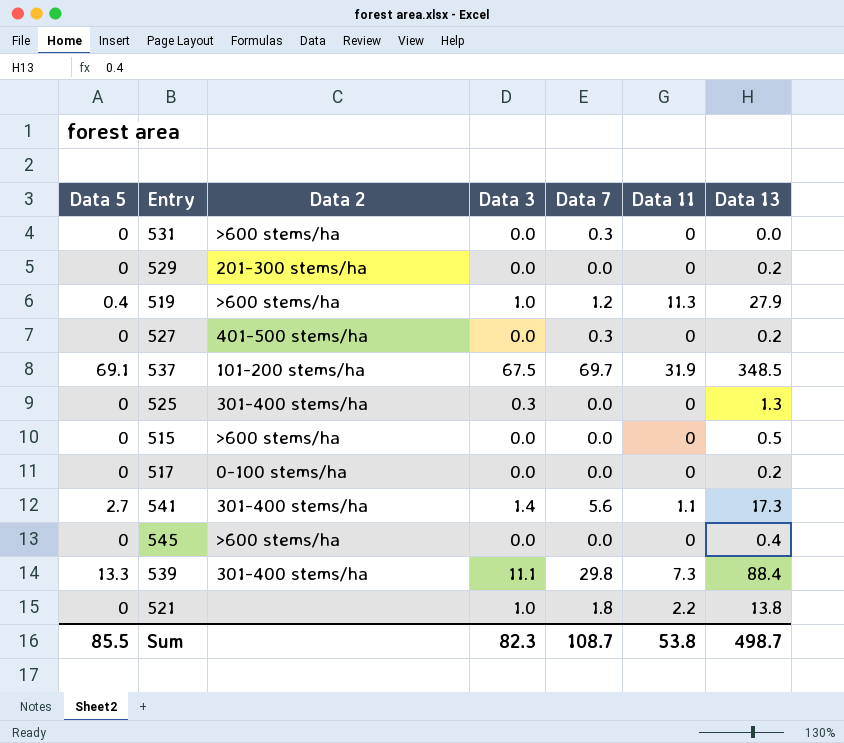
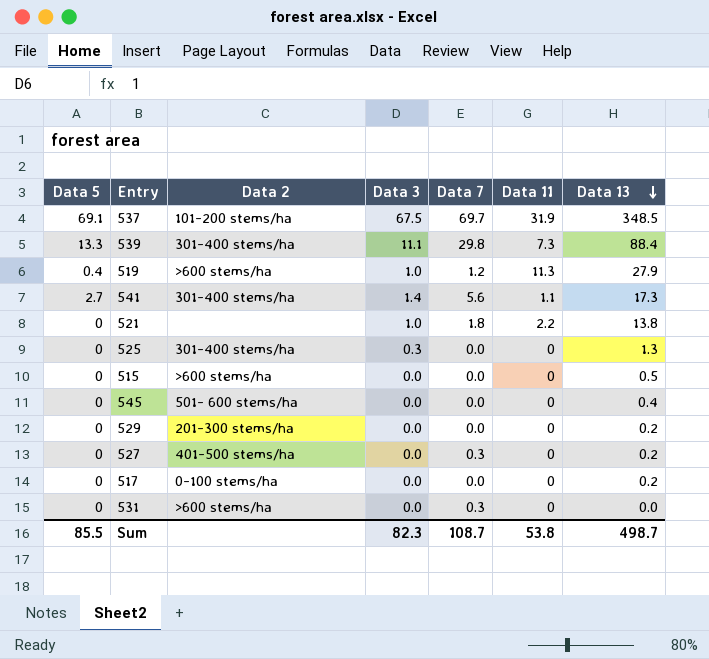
row order: none -> Data 13 descending
545 | Data 2: >600 stems/ha -> 501- 600 stems/ha

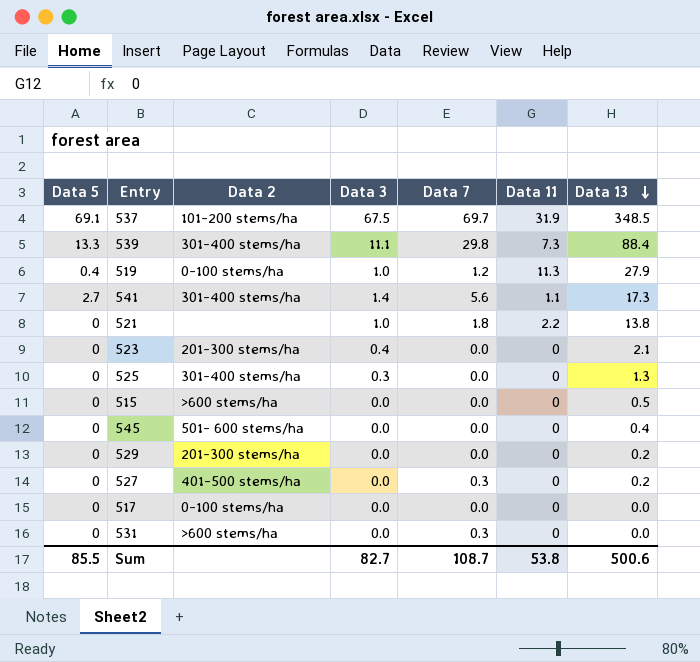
519 | Data 2: >600 stems/ha -> 0-100 stems/ha
row 523: none -> 0 | 201-300 stems/ha | 0.4 | 0.0 | 0 | 2.1
517 | Data 13: 0.2 -> 0.0
Sum | Data 3: 82.3 -> 82.7
Sum | Data 13: 498.7 -> 500.6

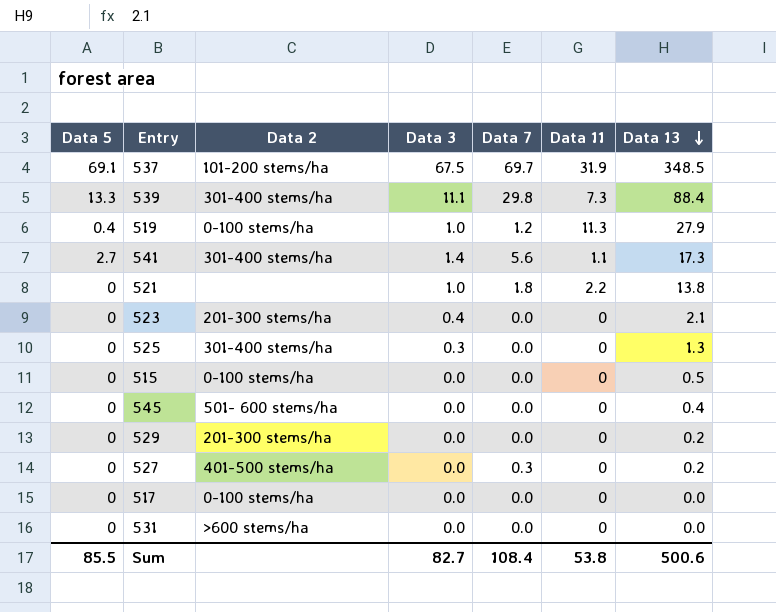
515 | Data 2: >600 stems/ha -> 0-100 stems/ha
531 | Data 7: 0.3 -> 0.0
Sum | Data 7: 108.7 -> 108.4

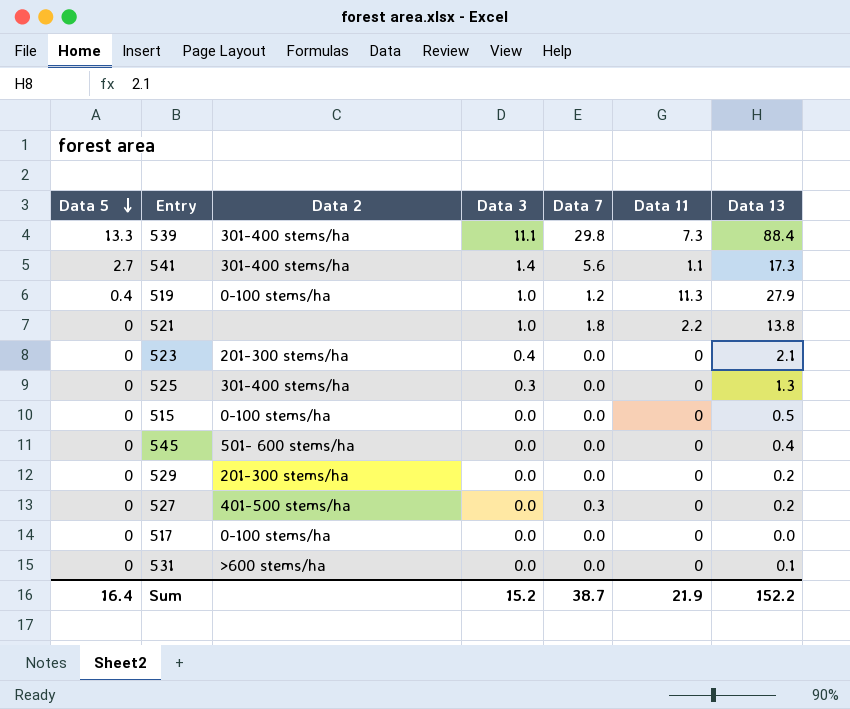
row order: Data 13 descending -> Data 5 descending
row 537: 69.1 | 101-200 stems/ha | 67.5 | 69.7 | 31.9 | 348.5 -> none
531 | Data 13: 0.0 -> 0.1
Sum | Data 5: 85.5 -> 16.4
Sum | Data 3: 82.7 -> 15.2
Sum | Data 7: 108.4 -> 38.7
Sum | Data 11: 53.8 -> 21.9
Sum | Data 13: 500.6 -> 152.2

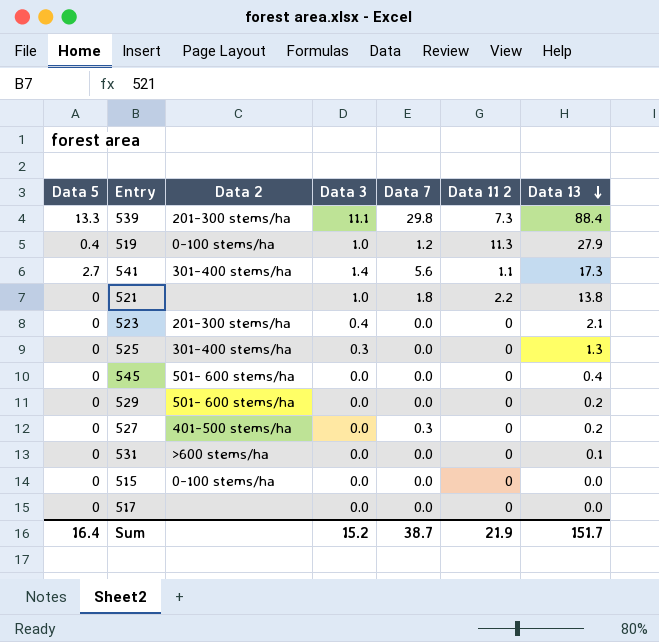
row order: Data 5 descending -> Data 13 descending
column name: Data 11 -> Data 11 2
539 | Data 2: 301-400 stems/ha -> 201-300 stems/ha
529 | Data 2: 201-300 stems/ha -> 501- 600 stems/ha
515 | Data 13: 0.5 -> 0.0
517 | Data 2: 0-100 stems/ha -> none
Sum | Data 13: 152.2 -> 151.7

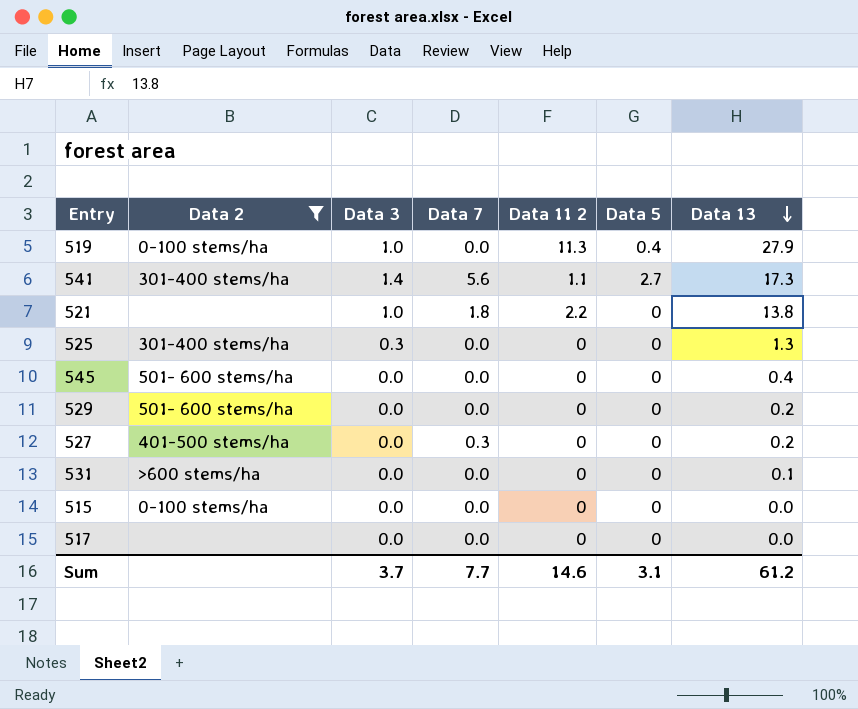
filter: none -> Data 2 != 201-300 stems/ha
column Data 5 | position: 1 -> 6
519 | Data 7: 1.2 -> 0.0
Sum | Data 3: 15.2 -> 3.7
Sum | Data 7: 38.7 -> 7.7
Sum | Data 11 2: 21.9 -> 14.6
Sum | Data 5: 16.4 -> 3.1
Sum | Data 13: 151.7 -> 61.2

